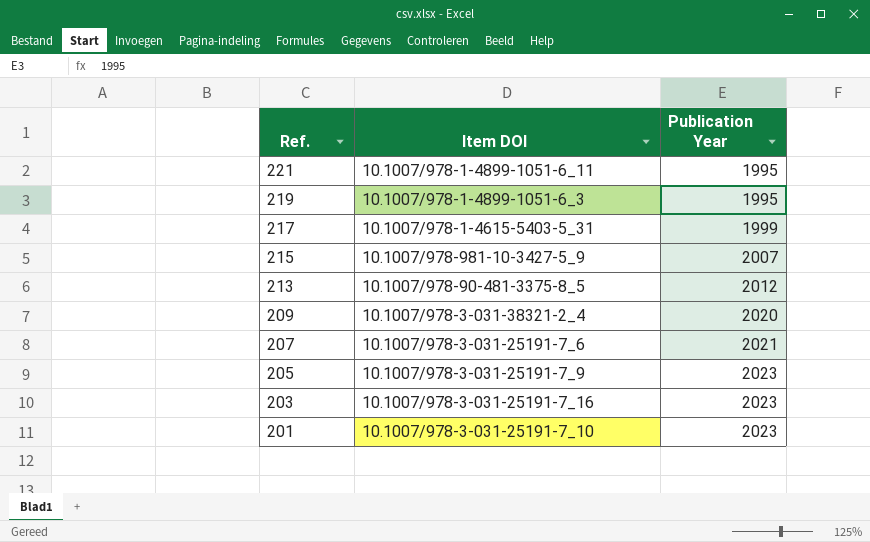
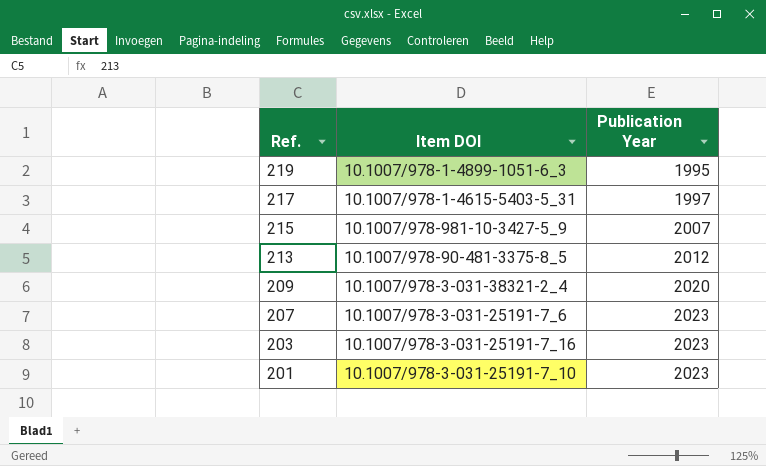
row 221: 10.1007/978-1-4899-1051-6_11 | 1995 -> none
row 205: 10.1007/978-3-031-25191-7_9 | 2023 -> none
217 | Publication Year: 1999 -> 1997
207 | Publication Year: 2021 -> 2023

